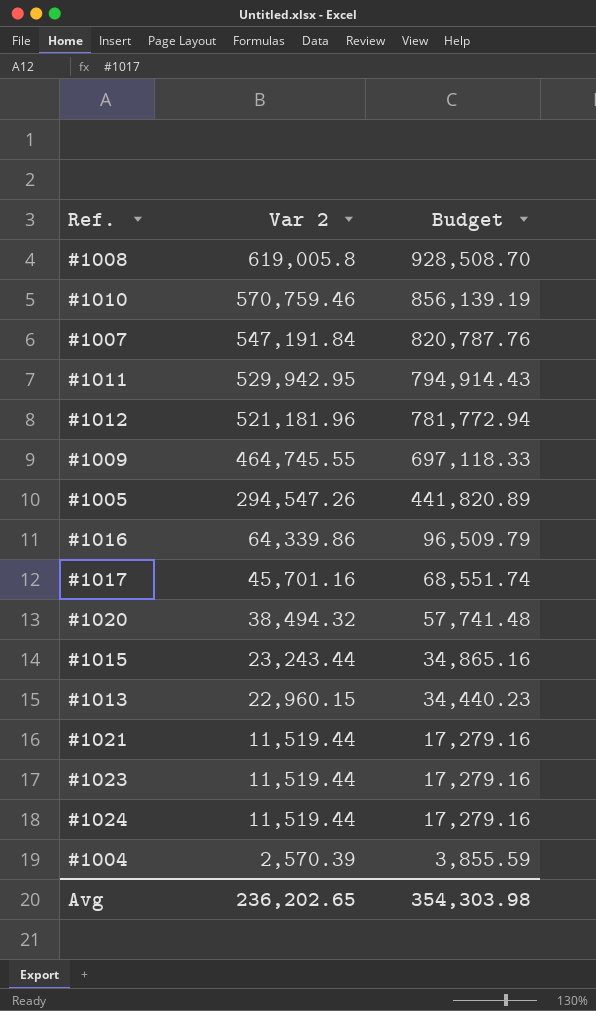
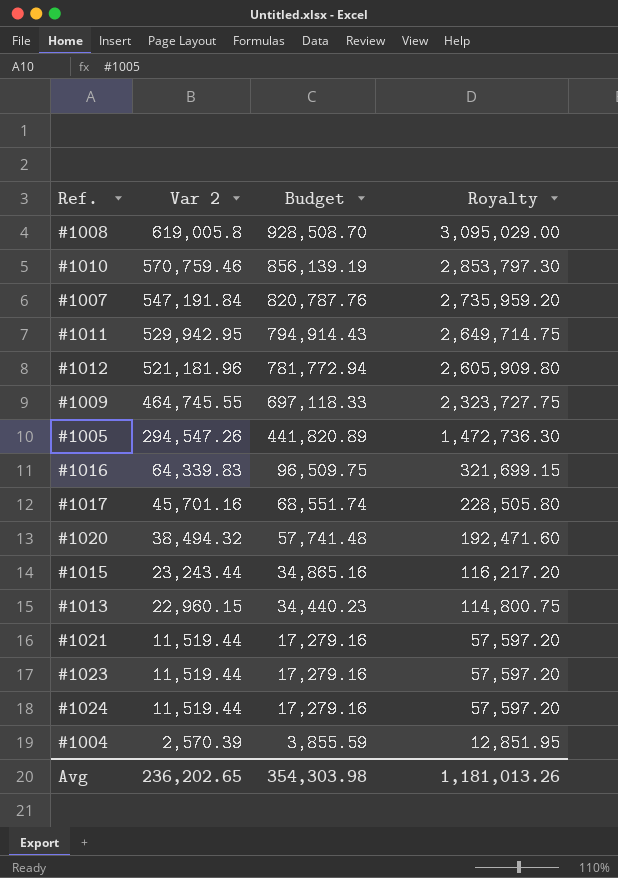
column Royalty | formula: none -> [Var 2] * 5
#1016 | Var 2: 64,339.86 -> 64,339.83
#1016 | Budget: 96,509.79 -> 96,509.75

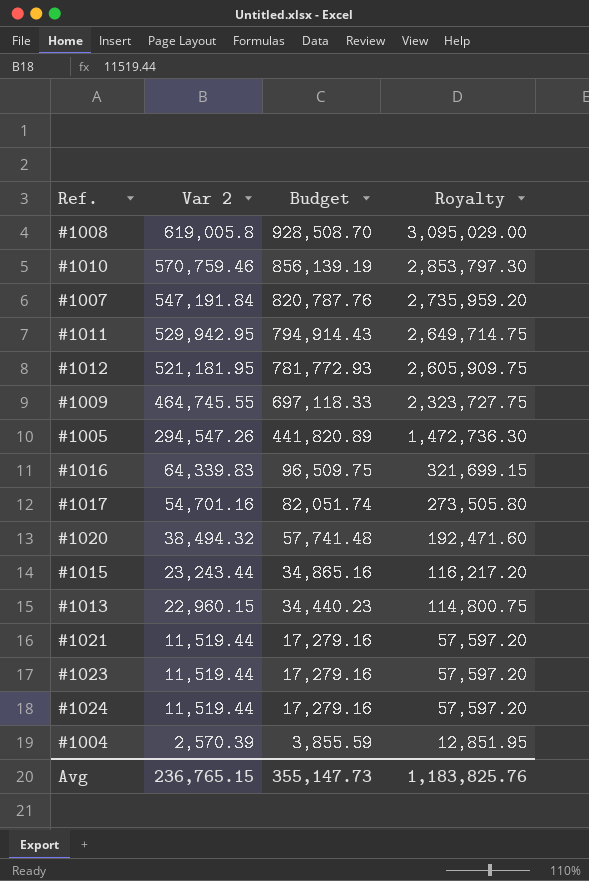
#1012 | Var 2: 521,181.96 -> 521,181.95
#1012 | Budget: 781,772.94 -> 781,772.93
#1012 | Royalty: 2,605,909.80 -> 2,605,909.75
#1017 | Var 2: 45,701.16 -> 54,701.16
#1017 | Budget: 68,551.74 -> 82,051.74
#1017 | Royalty: 228,505.80 -> 273,505.80
Avg | Var 2: 236,202.65 -> 236,765.15
Avg | Budget: 354,303.98 -> 355,147.73
Avg | Royalty: 1,181,013.26 -> 1,183,825.76

